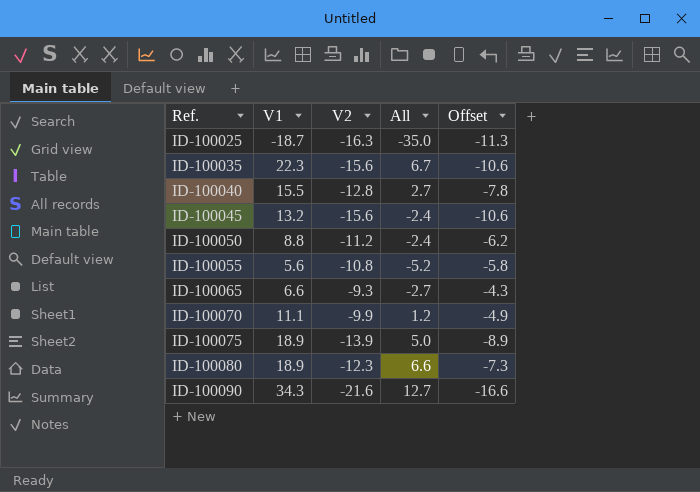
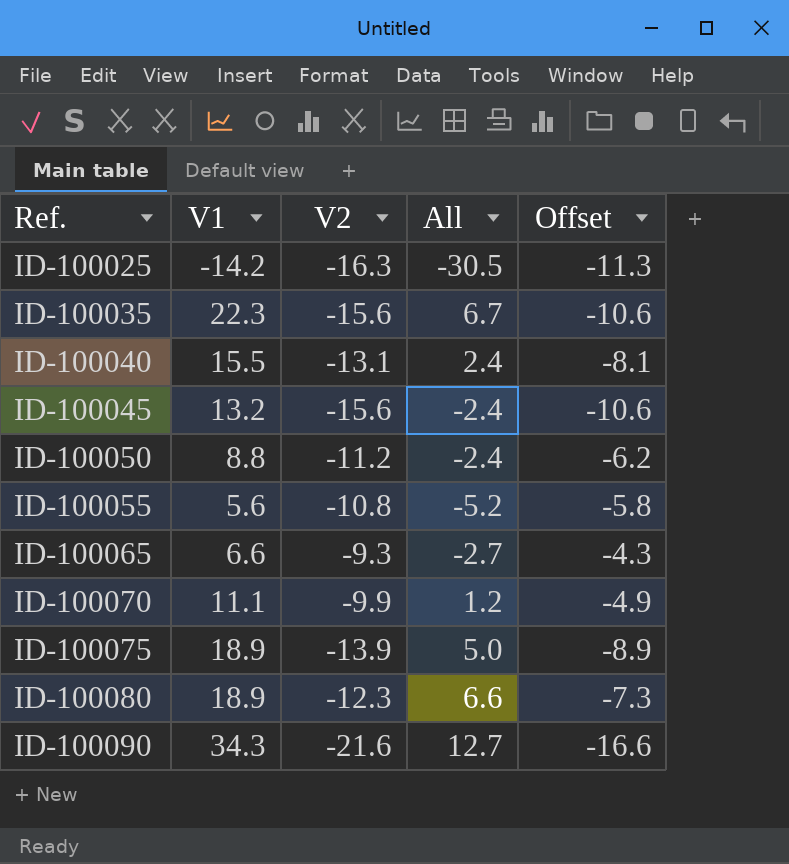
ID-100025 | V1: -18.7 -> -14.2
ID-100025 | All: -35.0 -> -30.5
ID-100040 | V2: -12.8 -> -13.1
ID-100040 | All: 2.7 -> 2.4
ID-100040 | Offset: -7.8 -> -8.1

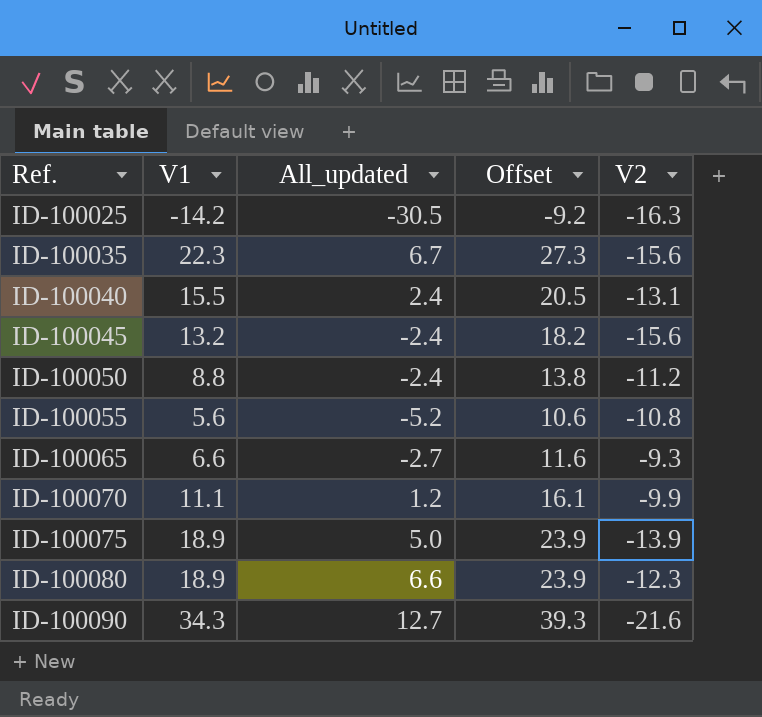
column name: All -> All_updated
column Offset | formula: [V2] + 5 -> [V1] + 5
column V2 | position: 3 -> 5

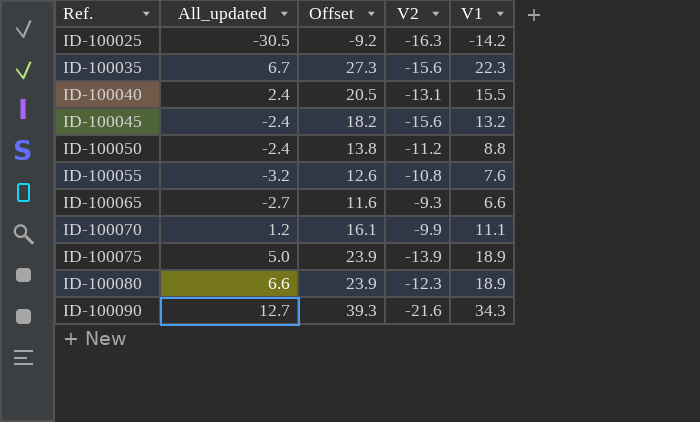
column V1 | position: 2 -> 5
ID-100055 | All_updated: -5.2 -> -3.2
ID-100055 | Offset: 10.6 -> 12.6
ID-100055 | V1: 5.6 -> 7.6

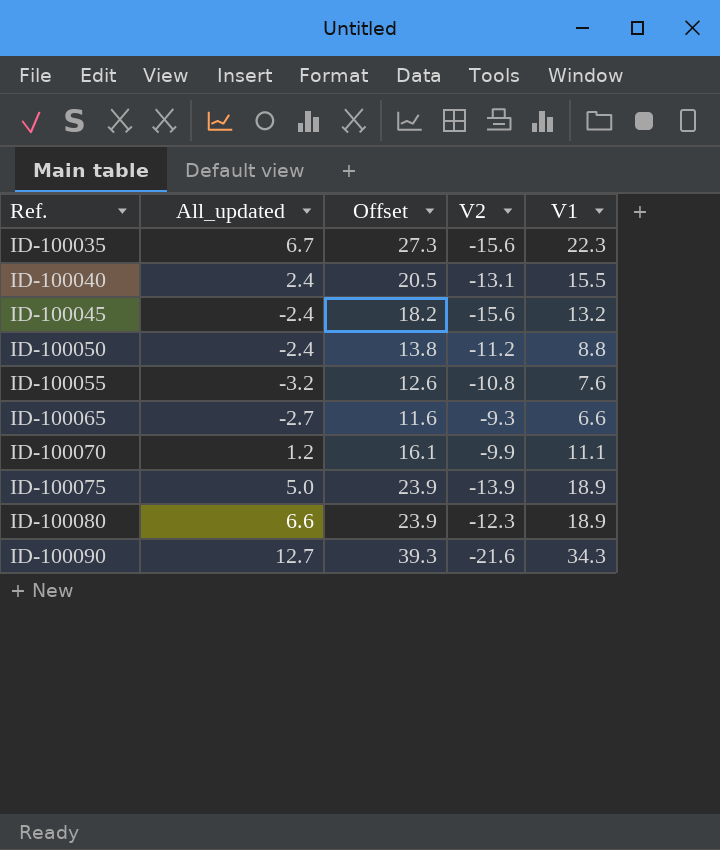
row ID-100025: -30.5 | -9.2 | -16.3 | -14.2 -> none

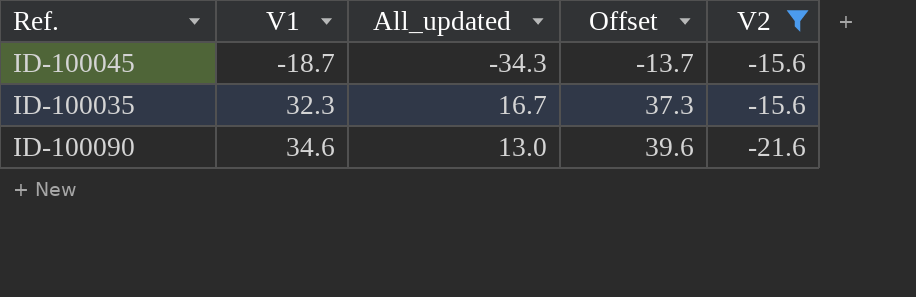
filter: none -> V2 <= -15.6
row order: Ref. ascending -> V1 ascending
column V1 | position: 5 -> 2
ID-100045 | V1: 13.2 -> -18.7
ID-100045 | All_updated: -2.4 -> -34.3
ID-100045 | Offset: 18.2 -> -13.7
ID-100035 | V1: 22.3 -> 32.3
ID-100035 | All_updated: 6.7 -> 16.7
ID-100035 | Offset: 27.3 -> 37.3
ID-100090 | V1: 34.3 -> 34.6
ID-100090 | All_updated: 12.7 -> 13.0
ID-100090 | Offset: 39.3 -> 39.6

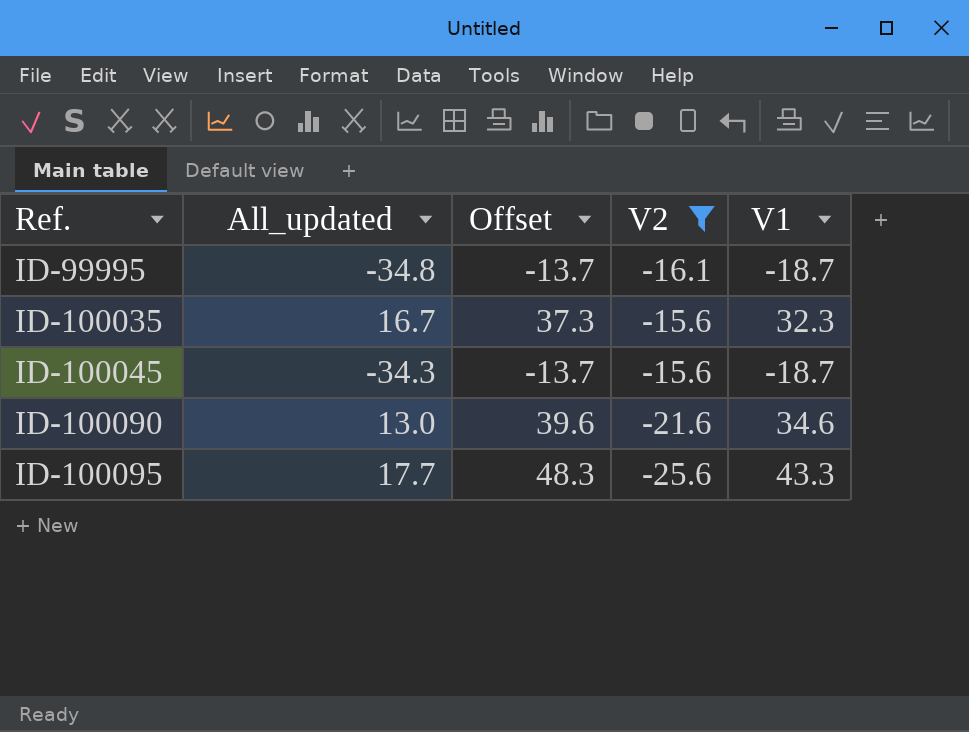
row order: V1 ascending -> Ref. ascending
column V1 | position: 2 -> 5
row ID-99995: none -> -34.8 | -13.7 | -16.1 | -18.7
row ID-100095: none -> 17.7 | 48.3 | -25.6 | 43.3

